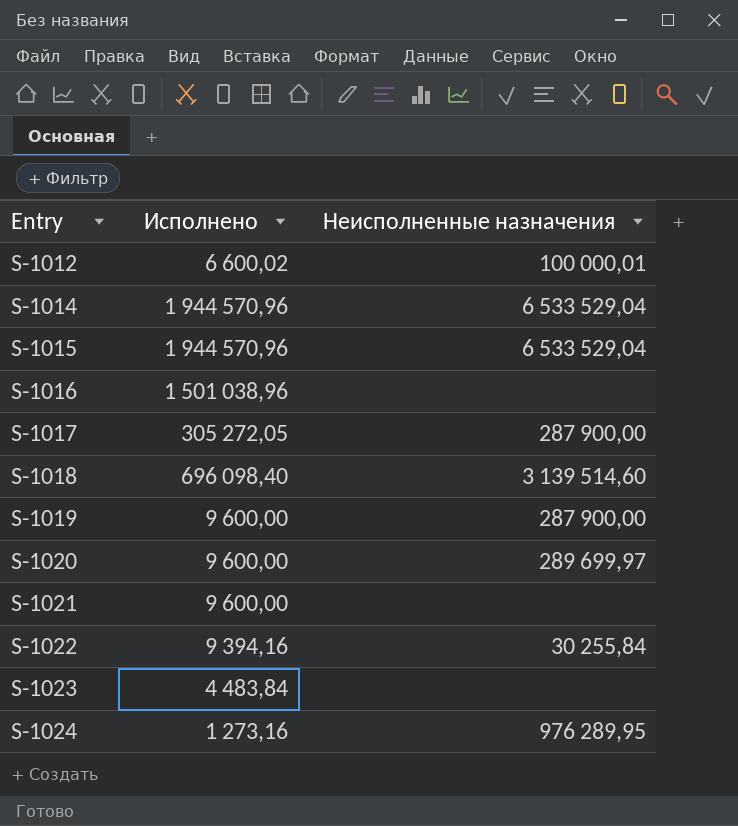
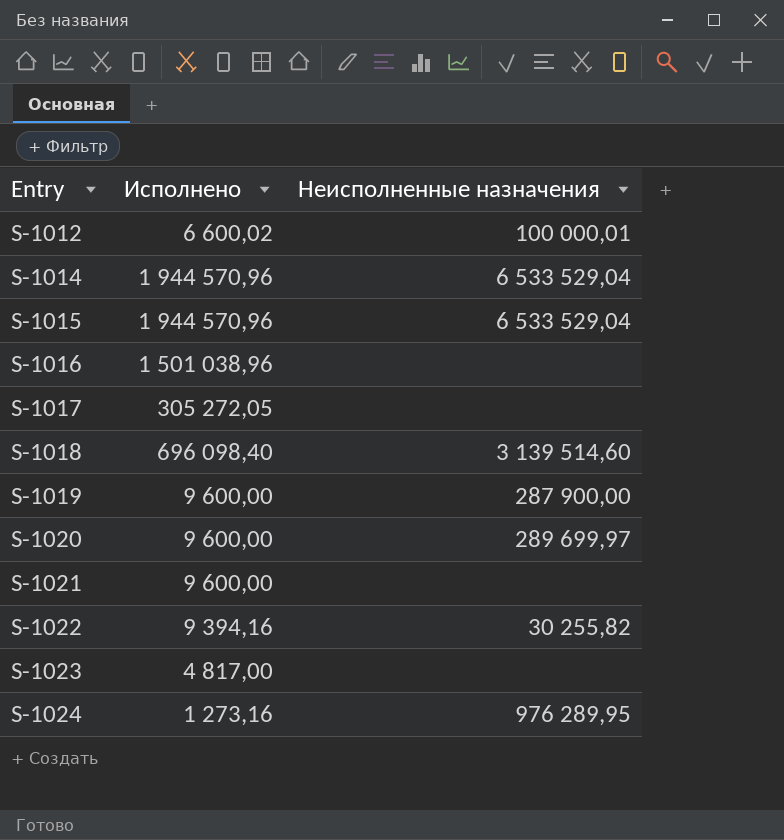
S-1017 | Неисполненные назначения: 287 900,00 -> none
S-1022 | Неисполненные назначения: 30 255,84 -> 30 255,82
S-1023 | Исполнено: 4 483,84 -> 4 817,00

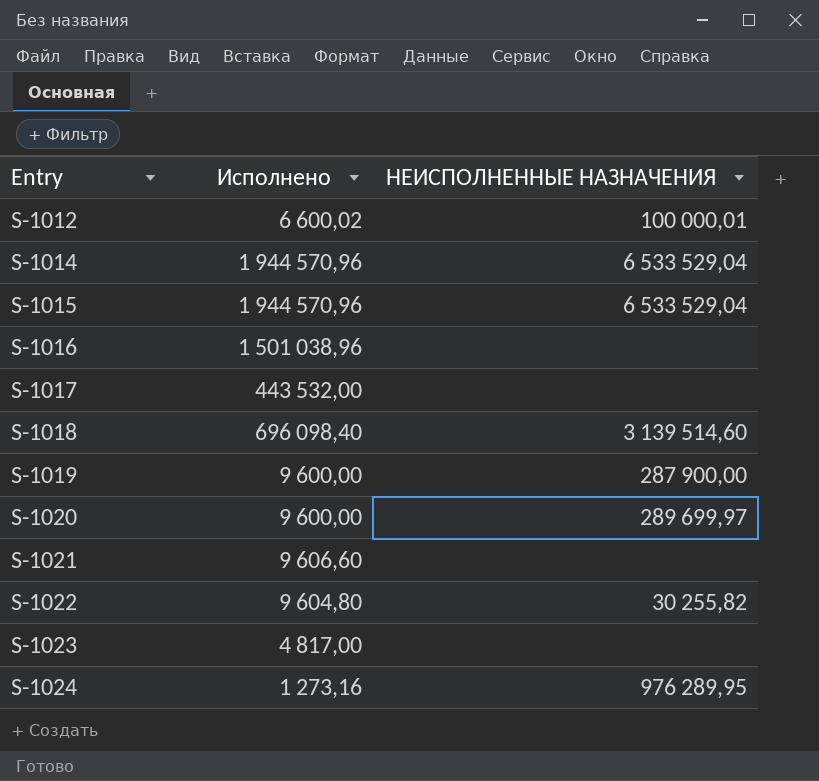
column name: Неисполненные назначения -> НЕИСПОЛНЕННЫЕ НАЗНАЧЕНИЯ
S-1017 | Исполнено: 305 272,05 -> 443 532,00
S-1021 | Исполнено: 9 600,00 -> 9 606,60
S-1022 | Исполнено: 9 394,16 -> 9 604,80

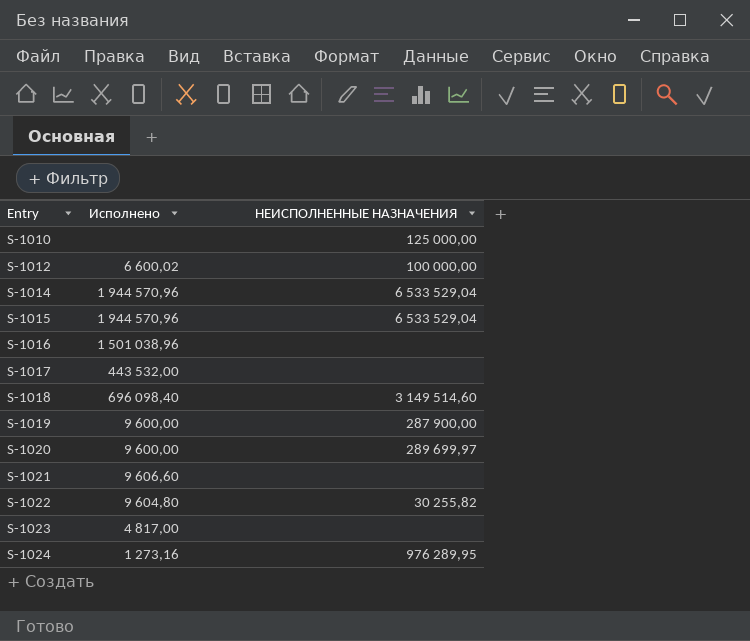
row S-1010: none -> none | 125 000,00
S-1012 | НЕИСПОЛНЕННЫЕ НАЗНАЧЕНИЯ: 100 000,01 -> 100 000,00
S-1018 | НЕИСПОЛНЕННЫЕ НАЗНАЧЕНИЯ: 3 139 514,60 -> 3 149 514,60

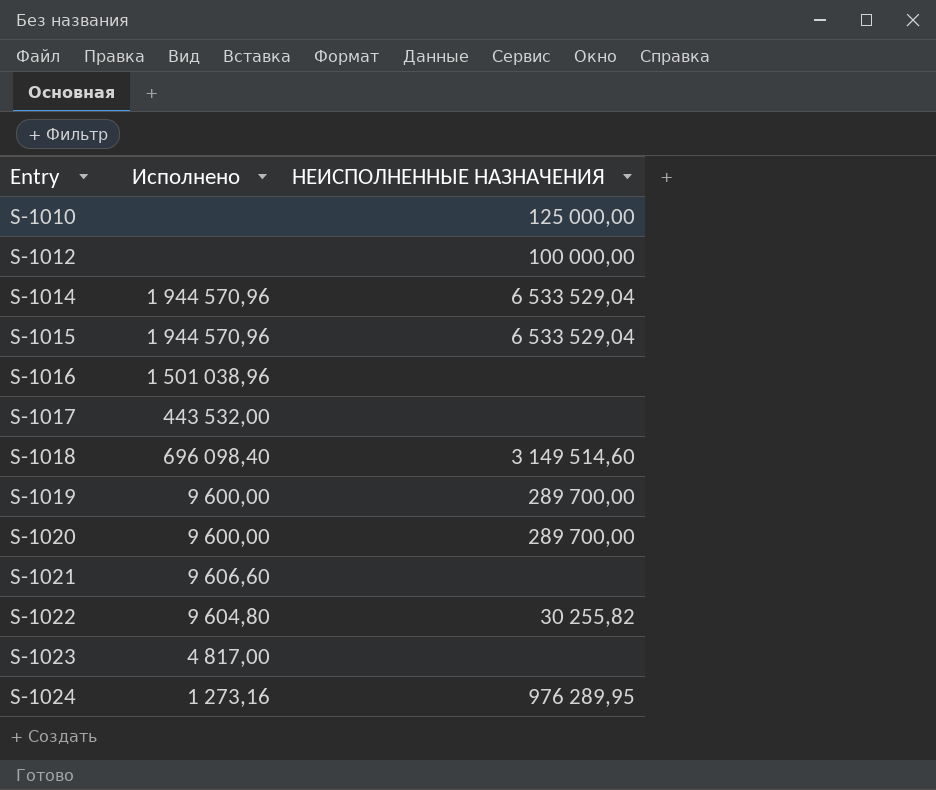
S-1012 | Исполнено: 6 600,02 -> none
S-1019 | НЕИСПОЛНЕННЫЕ НАЗНАЧЕНИЯ: 287 900,00 -> 289 700,00
S-1020 | НЕИСПОЛНЕННЫЕ НАЗНАЧЕНИЯ: 289 699,97 -> 289 700,00

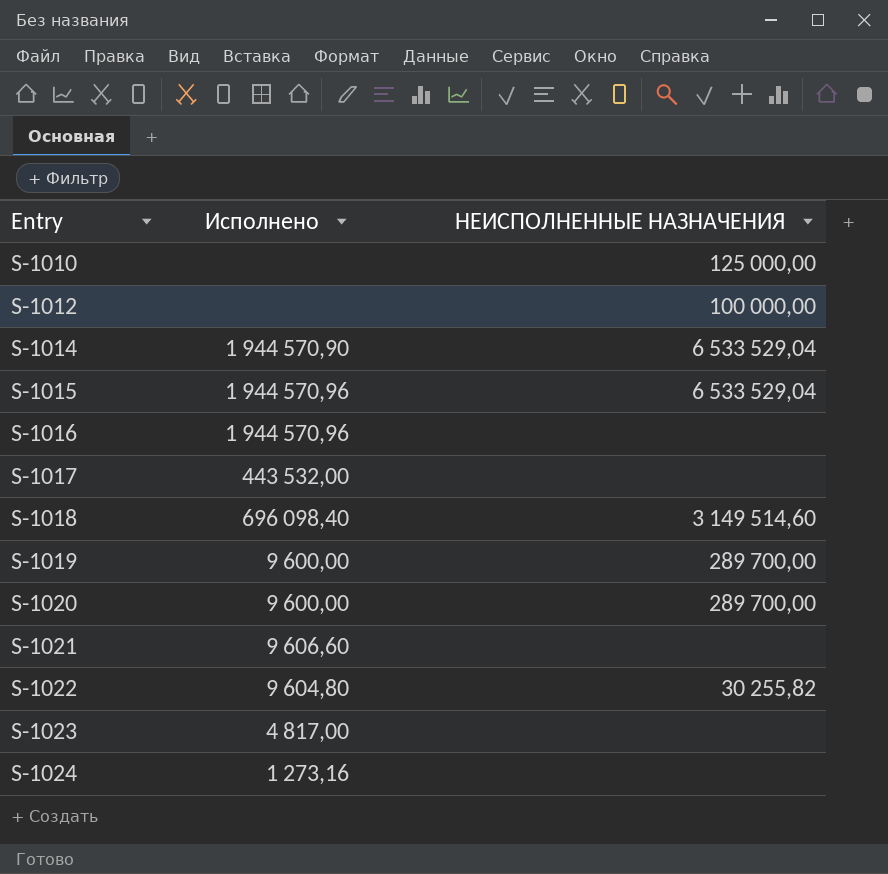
S-1014 | Исполнено: 1 944 570,96 -> 1 944 570,90
S-1016 | Исполнено: 1 501 038,96 -> 1 944 570,96
S-1024 | НЕИСПОЛНЕННЫЕ НАЗНАЧЕНИЯ: 976 289,95 -> none

